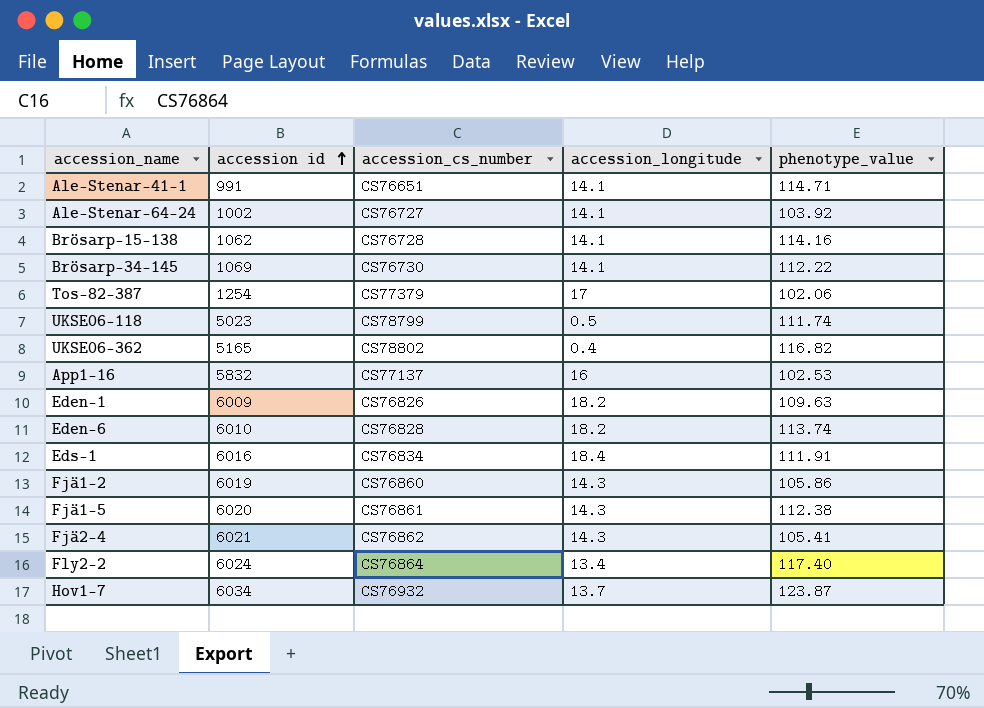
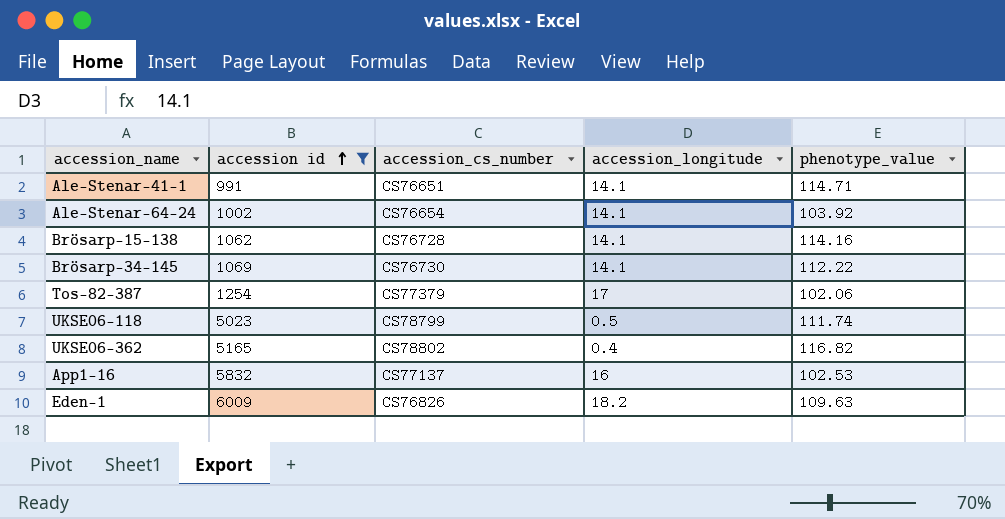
filter: none -> accession id <= 6009
Ale-Stenar-64-24 | accession_cs_number: CS76727 -> CS76654

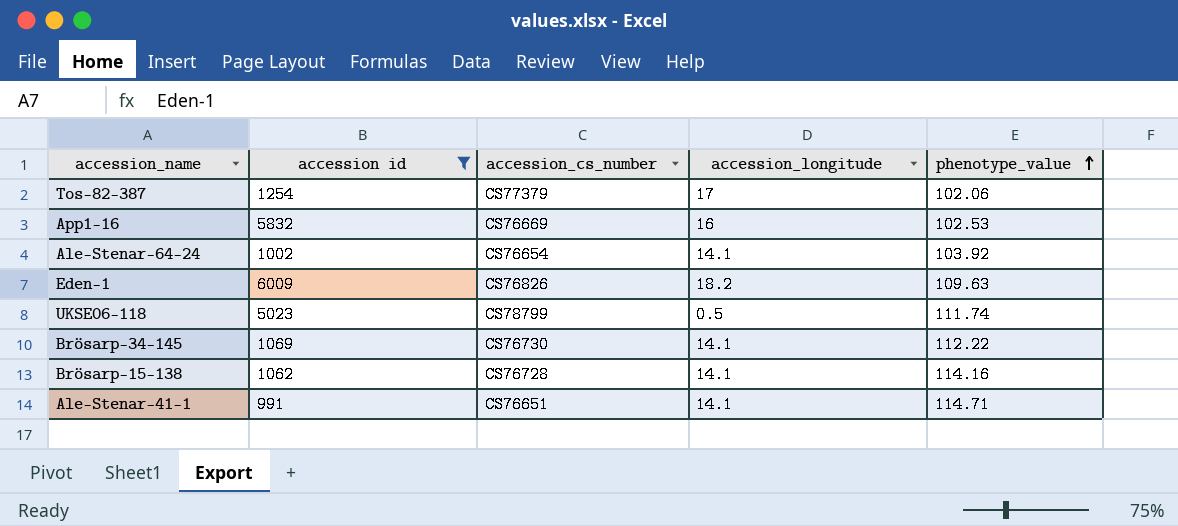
row order: accession id ascending -> phenotype_value ascending
row UKSE06-362: 5165 | CS78802 | 0.4 | 116.82 -> none
App1-16 | accession_cs_number: CS77137 -> CS76669

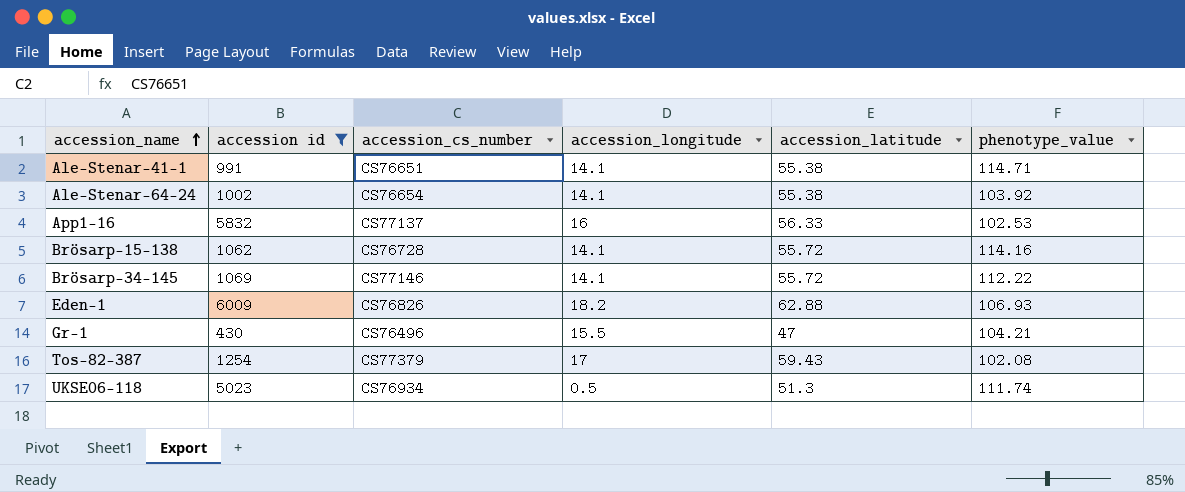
row order: phenotype_value ascending -> accession_name ascending
column accession_latitude | position: none -> 5
App1-16 | accession_cs_number: CS76669 -> CS77137
Brösarp-34-145 | accession_cs_number: CS76730 -> CS77146
Eden-1 | phenotype_value: 109.63 -> 106.93
row Gr-1: none -> 430 | CS76496 | 15.5 | 47 | 104.21
Tos-82-387 | phenotype_value: 102.06 -> 102.08
UKSE06-118 | accession_cs_number: CS78799 -> CS76934

